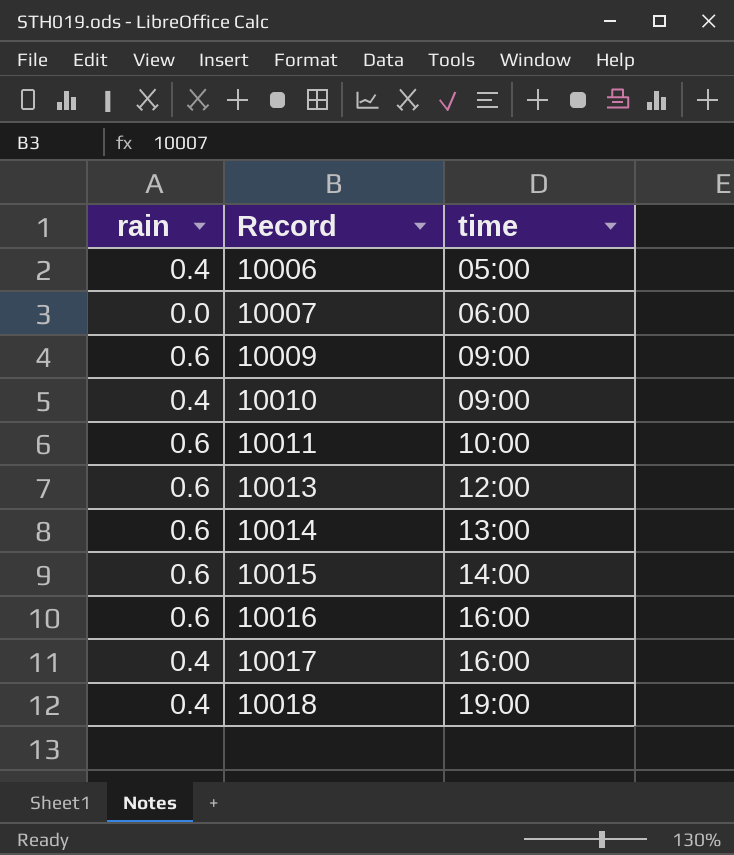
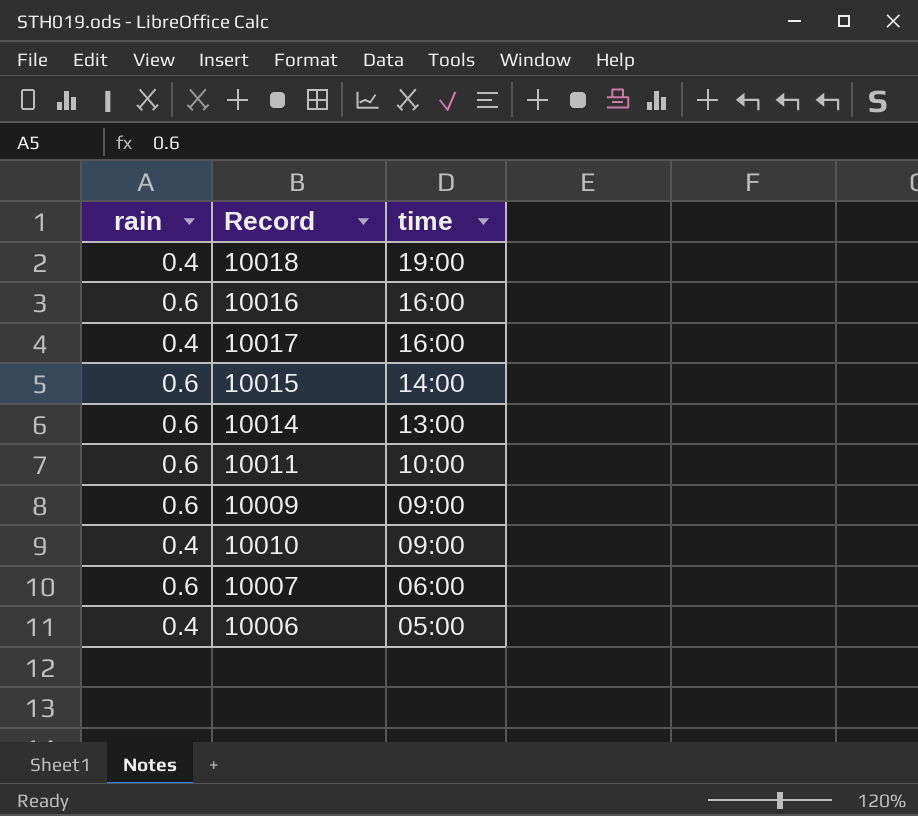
row order: Record ascending -> time descending
row 10013: 0.6 | 12:00 -> none
10007 | rain: 0.0 -> 0.6

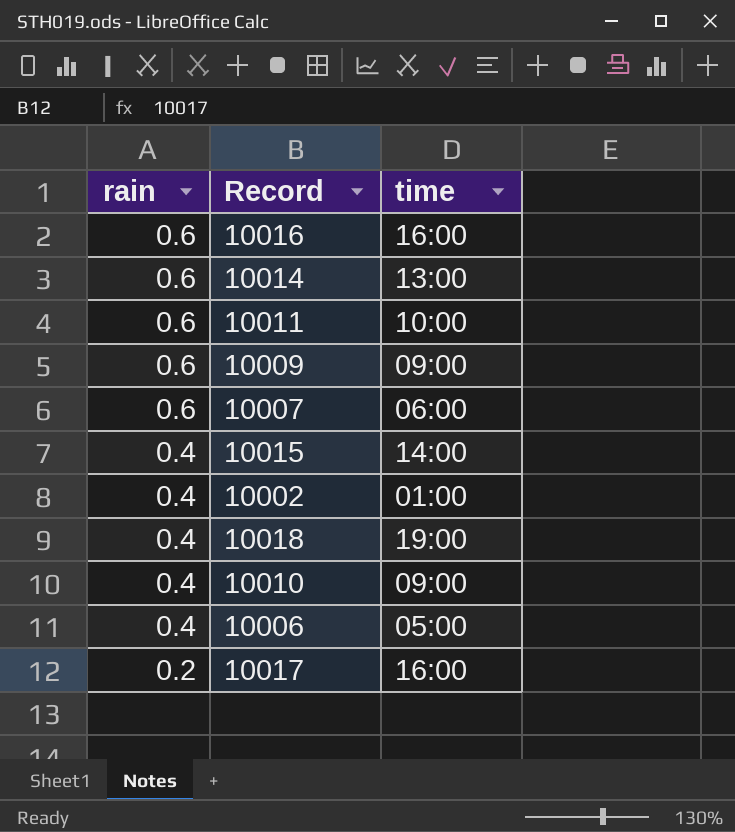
row order: time descending -> rain descending
10015 | rain: 0.6 -> 0.4
row 10002: none -> 0.4 | 01:00
10017 | rain: 0.4 -> 0.2

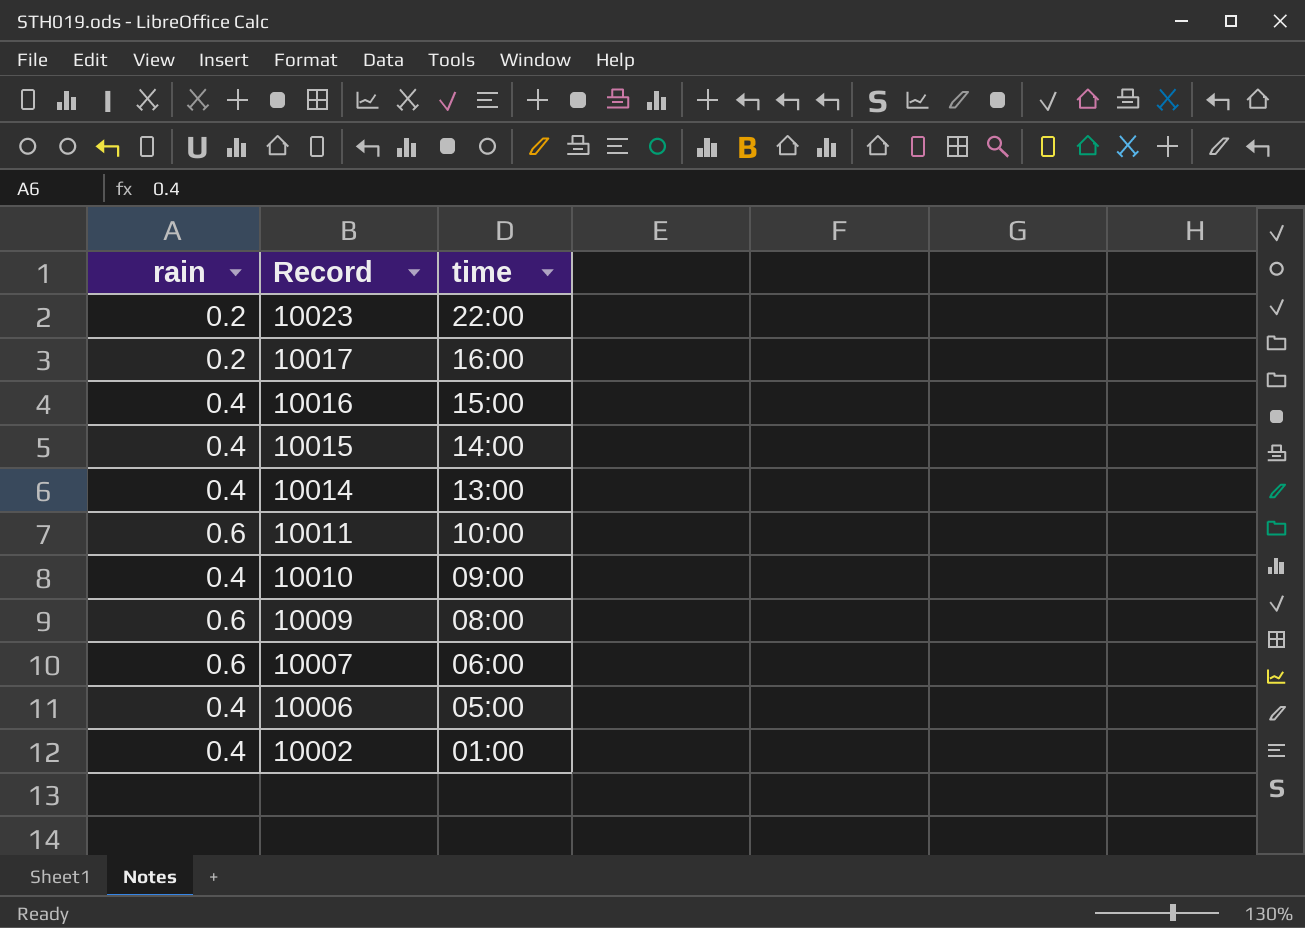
row order: rain descending -> Record descending
row 10018: 0.4 | 19:00 -> none
row 10023: none -> 0.2 | 22:00
10016 | rain: 0.6 -> 0.4
10016 | time: 16:00 -> 15:00
10014 | rain: 0.6 -> 0.4
10009 | time: 09:00 -> 08:00

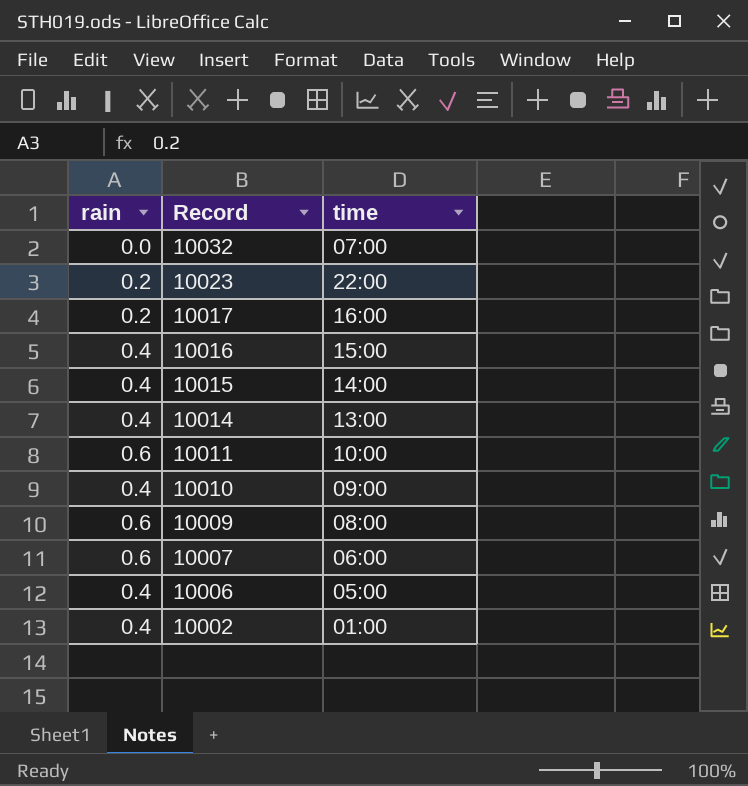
row 10032: none -> 0.0 | 07:00

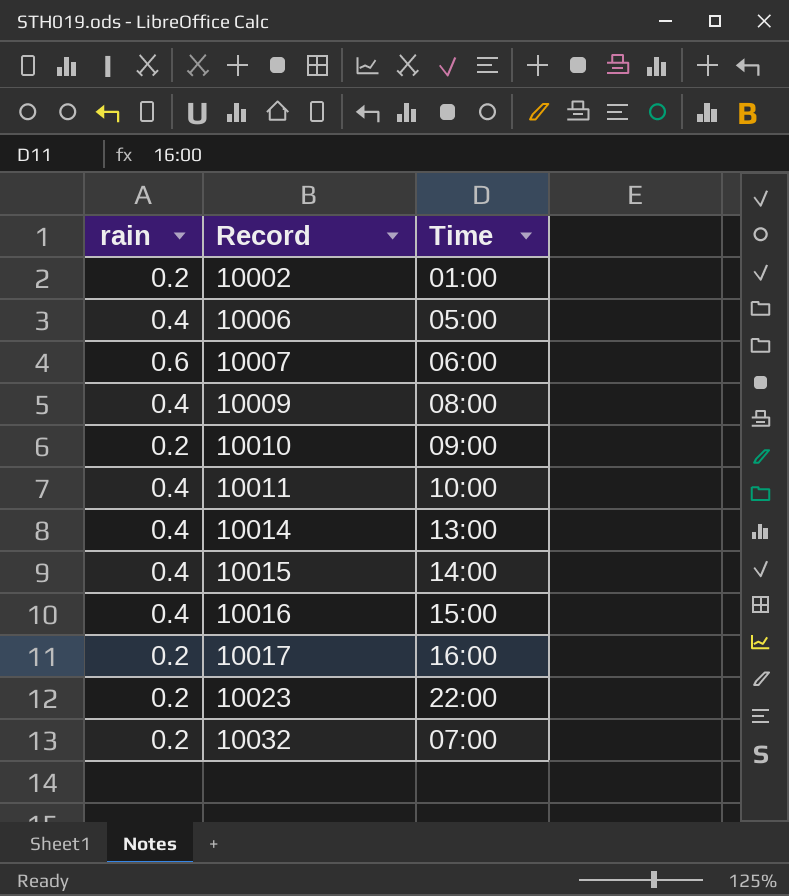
row order: Record descending -> Record ascending
column name: time -> Time
10002 | rain: 0.4 -> 0.2
10009 | rain: 0.6 -> 0.4
10010 | rain: 0.4 -> 0.2
10011 | rain: 0.6 -> 0.4
10032 | rain: 0.0 -> 0.2

